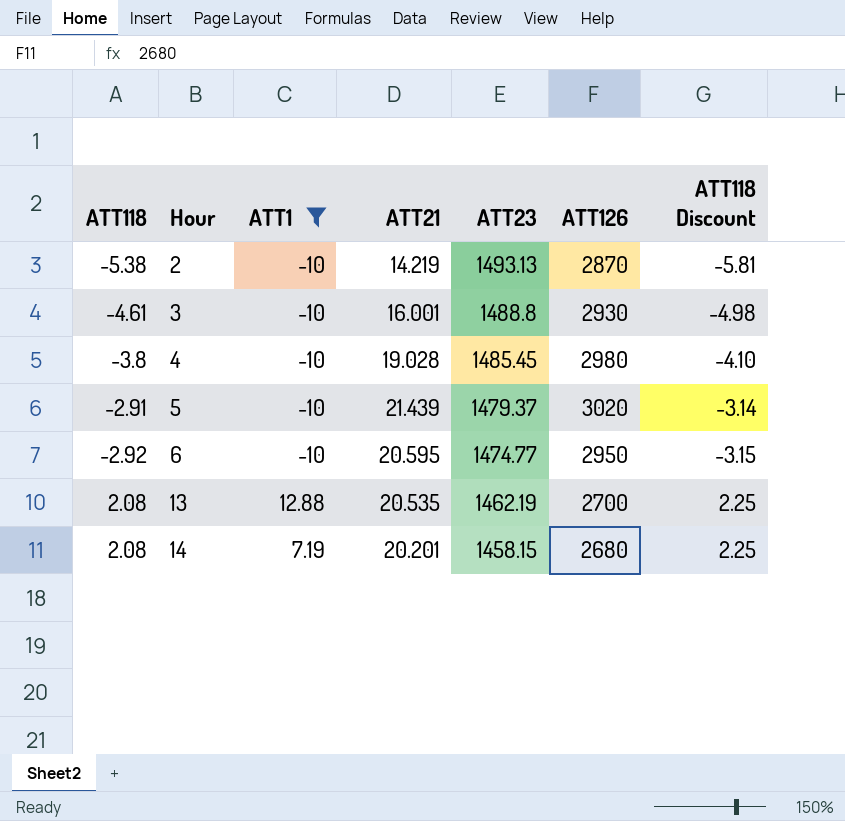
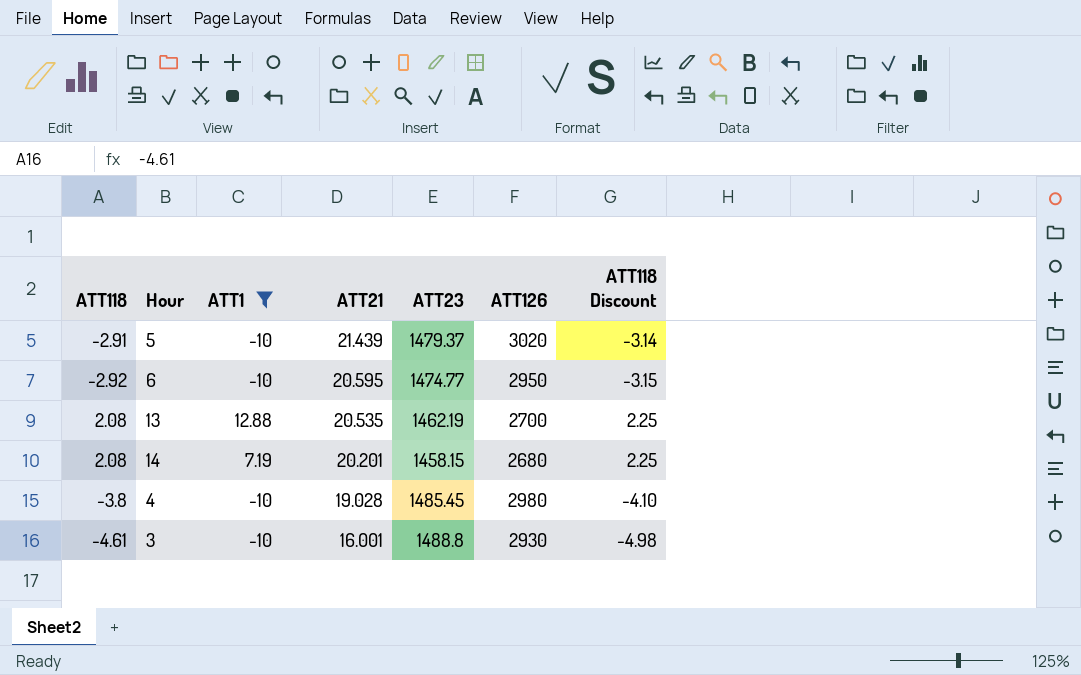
row order: Hour ascending -> ATT21 descending
row 2: -5.38 | -10 | 14.219 | 1493.13 | 2870 | -5.81 -> none

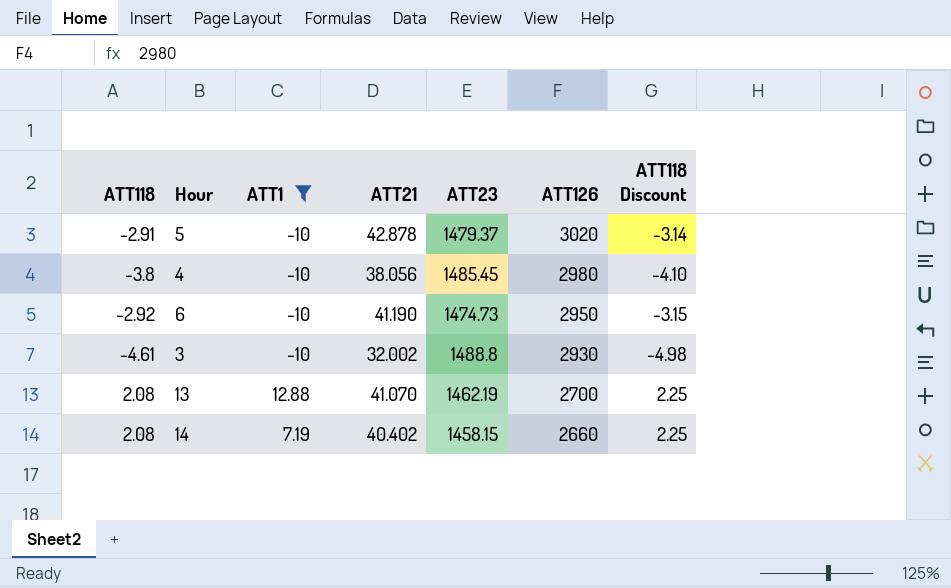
row order: ATT21 descending -> ATT126 descending
5 | ATT21: 21.439 -> 42.878
4 | ATT21: 19.028 -> 38.056
6 | ATT21: 20.595 -> 41.190
6 | ATT23: 1474.77 -> 1474.73
3 | ATT21: 16.001 -> 32.002
13 | ATT21: 20.535 -> 41.070
14 | ATT21: 20.201 -> 40.402
14 | ATT126: 2680 -> 2660

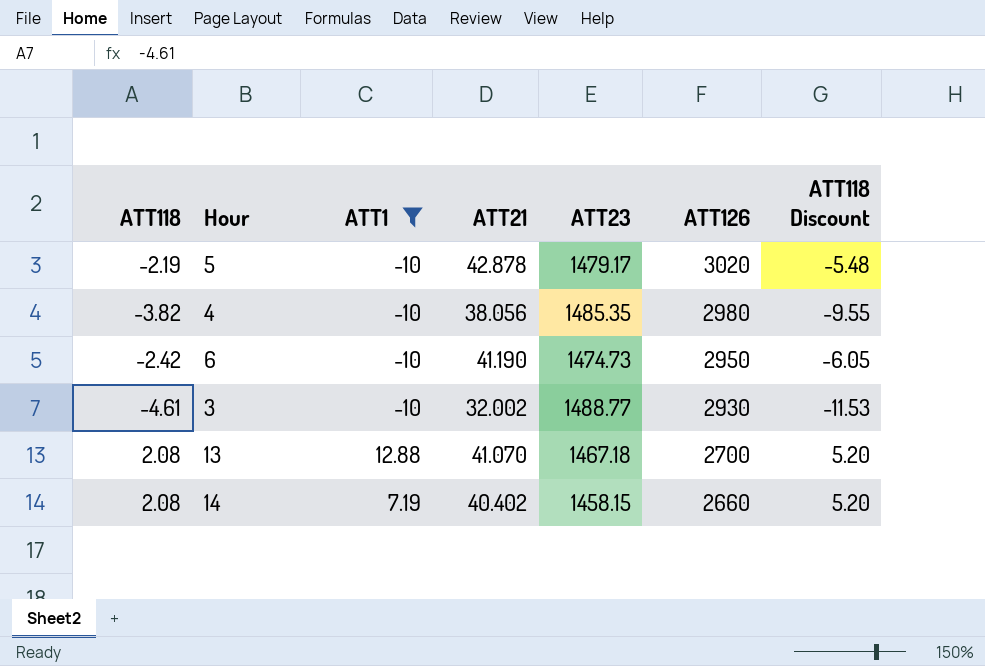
column ATT118 Discount | formula: [ATT118] * 1.08 -> [ATT118] * 2.5
5 | ATT118: -2.91 -> -2.19
5 | ATT23: 1479.37 -> 1479.17
4 | ATT118: -3.8 -> -3.82
4 | ATT23: 1485.45 -> 1485.35
6 | ATT118: -2.92 -> -2.42
3 | ATT23: 1488.8 -> 1488.77
13 | ATT23: 1462.19 -> 1467.18

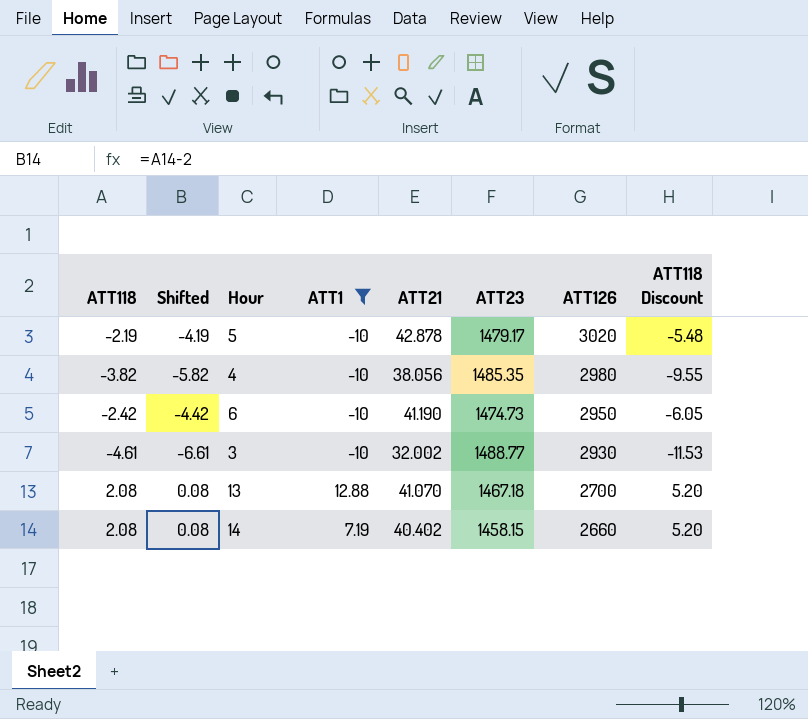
column Shifted | formula: none -> [ATT118] - 2

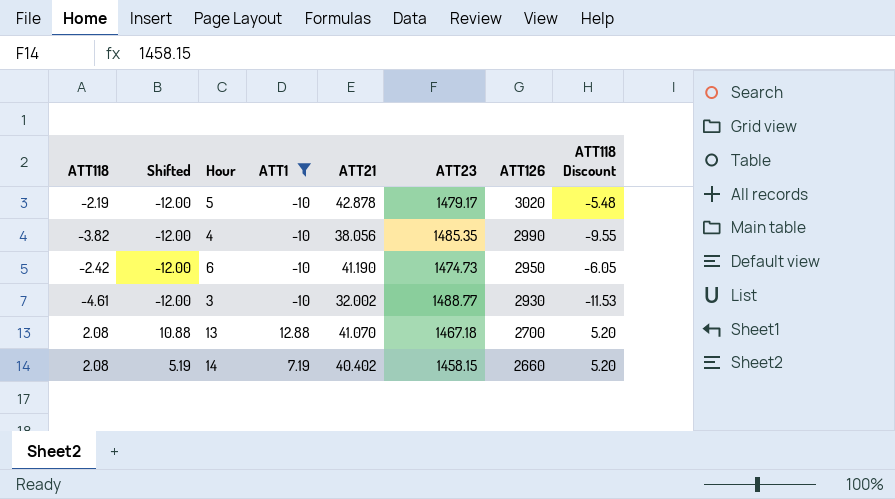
column Shifted | formula: [ATT118] - 2 -> [ATT1] - 2
4 | ATT126: 2980 -> 2990

